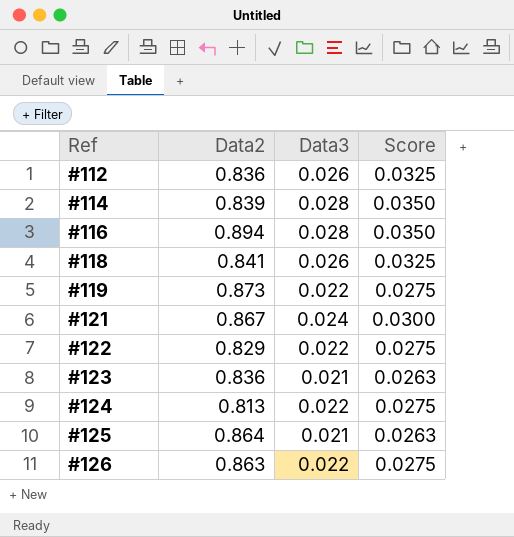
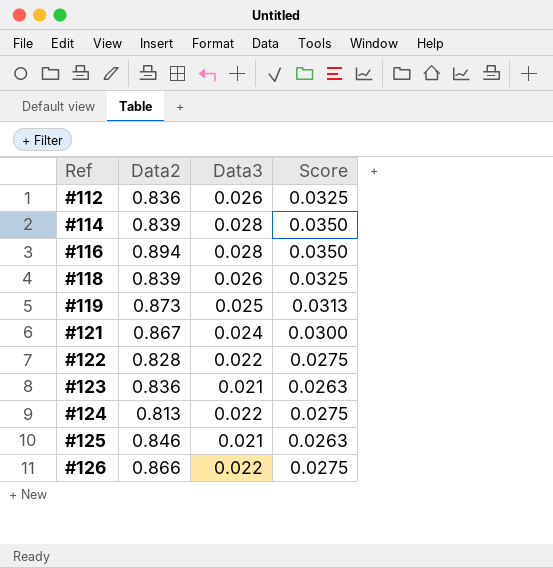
#118 | Data2: 0.841 -> 0.839
#119 | Data3: 0.022 -> 0.025
#119 | Score: 0.0275 -> 0.0313
#122 | Data2: 0.829 -> 0.828
#125 | Data2: 0.864 -> 0.846
#126 | Data2: 0.863 -> 0.866

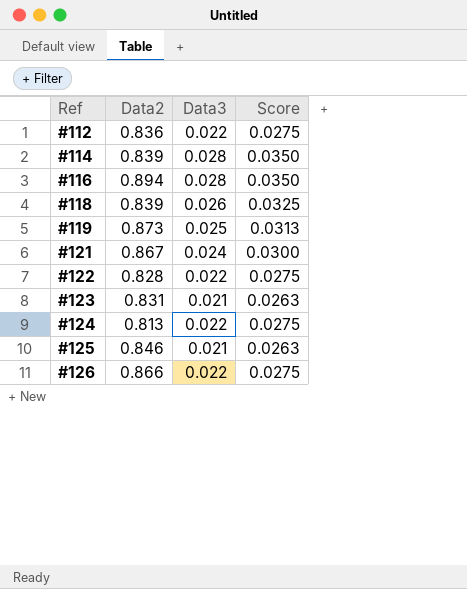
#112 | Data3: 0.026 -> 0.022
#112 | Score: 0.0325 -> 0.0275
#123 | Data2: 0.836 -> 0.831

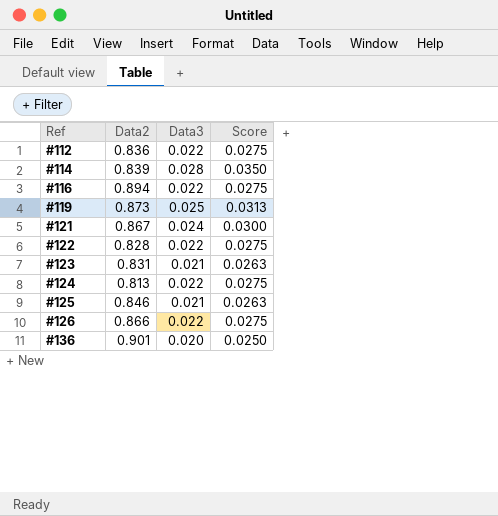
row #118: 0.839 | 0.026 | 0.0325 -> none
#116 | Data3: 0.028 -> 0.022
#116 | Score: 0.0350 -> 0.0275
row #136: none -> 0.901 | 0.020 | 0.0250

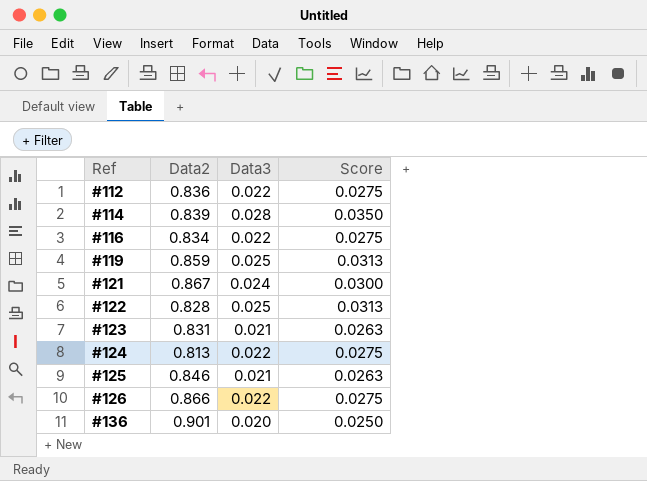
#116 | Data2: 0.894 -> 0.834
#119 | Data2: 0.873 -> 0.859
#122 | Data3: 0.022 -> 0.025
#122 | Score: 0.0275 -> 0.0313

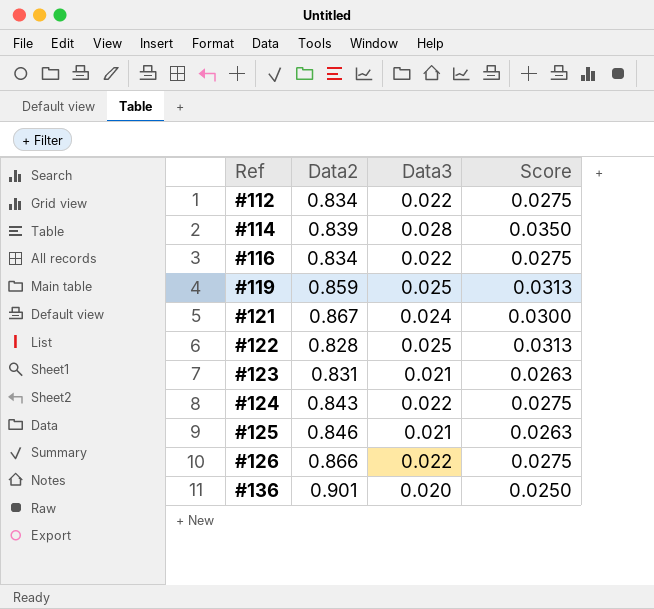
#112 | Data2: 0.836 -> 0.834
#124 | Data2: 0.813 -> 0.843

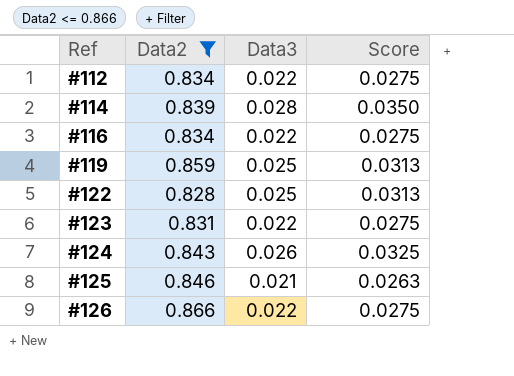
filter: none -> Data2 <= 0.866
#123 | Data3: 0.021 -> 0.022
#123 | Score: 0.0263 -> 0.0275
#124 | Data3: 0.022 -> 0.026
#124 | Score: 0.0275 -> 0.0325

